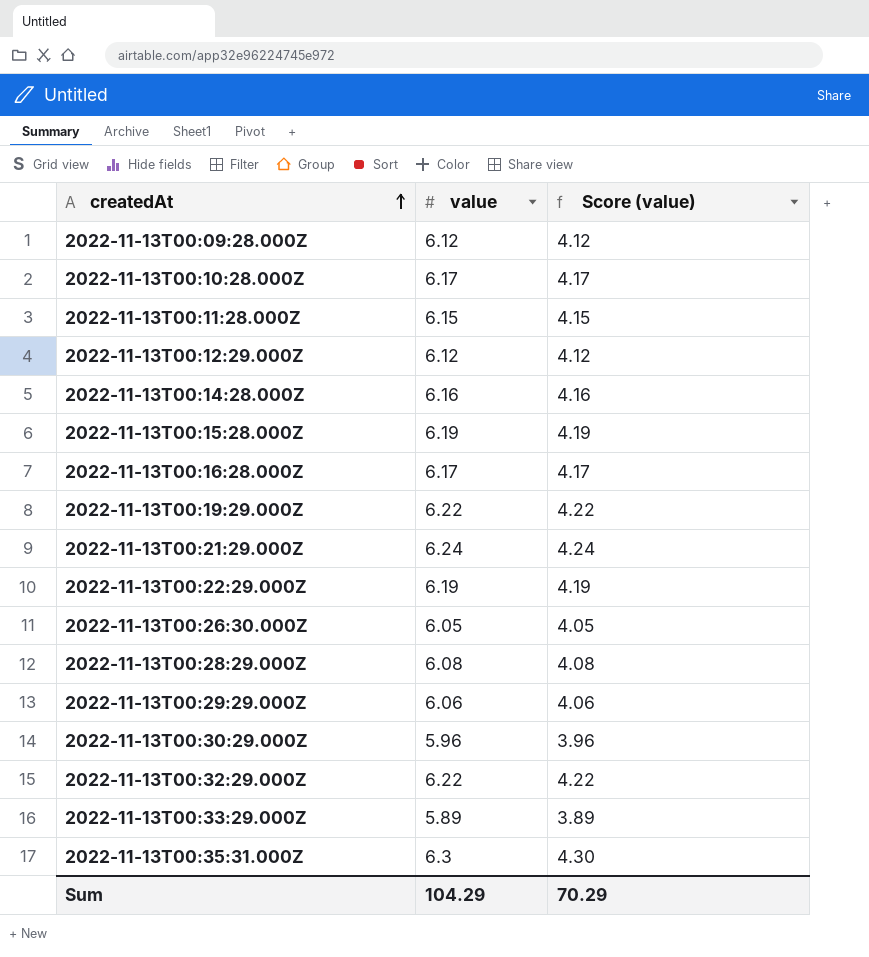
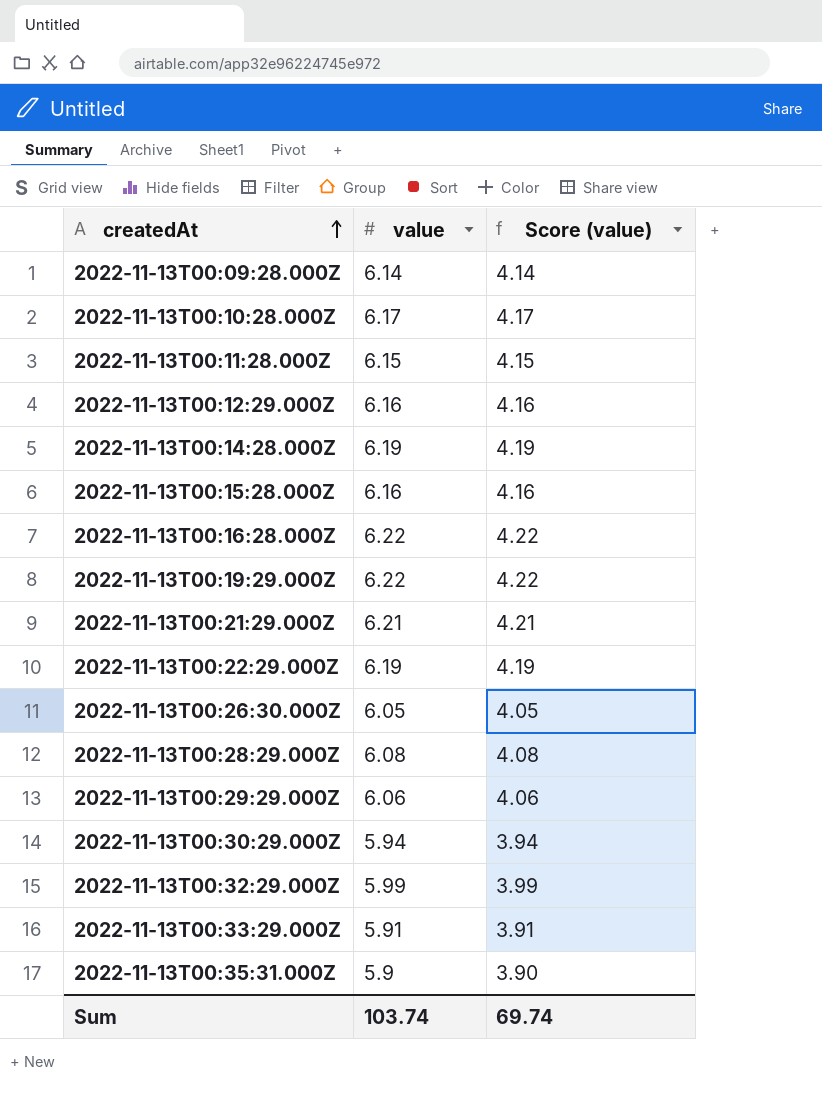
2022-11-13T00:09:28.000Z | value: 6.12 -> 6.14
2022-11-13T00:09:28.000Z | Score (value): 4.12 -> 4.14
2022-11-13T00:12:29.000Z | value: 6.12 -> 6.16
2022-11-13T00:12:29.000Z | Score (value): 4.12 -> 4.16
2022-11-13T00:14:28.000Z | value: 6.16 -> 6.19
2022-11-13T00:14:28.000Z | Score (value): 4.16 -> 4.19
2022-11-13T00:15:28.000Z | value: 6.19 -> 6.16
2022-11-13T00:15:28.000Z | Score (value): 4.19 -> 4.16
2022-11-13T00:16:28.000Z | value: 6.17 -> 6.22
2022-11-13T00:16:28.000Z | Score (value): 4.17 -> 4.22
2022-11-13T00:21:29.000Z | value: 6.24 -> 6.21
2022-11-13T00:21:29.000Z | Score (value): 4.24 -> 4.21
2022-11-13T00:30:29.000Z | value: 5.96 -> 5.94
2022-11-13T00:30:29.000Z | Score (value): 3.96 -> 3.94
2022-11-13T00:32:29.000Z | value: 6.22 -> 5.99
2022-11-13T00:32:29.000Z | Score (value): 4.22 -> 3.99
2022-11-13T00:33:29.000Z | value: 5.89 -> 5.91
2022-11-13T00:33:29.000Z | Score (value): 3.89 -> 3.91
2022-11-13T00:35:31.000Z | value: 6.3 -> 5.9
2022-11-13T00:35:31.000Z | Score (value): 4.30 -> 3.90
Sum | value: 104.29 -> 103.74
Sum | Score (value): 70.29 -> 69.74

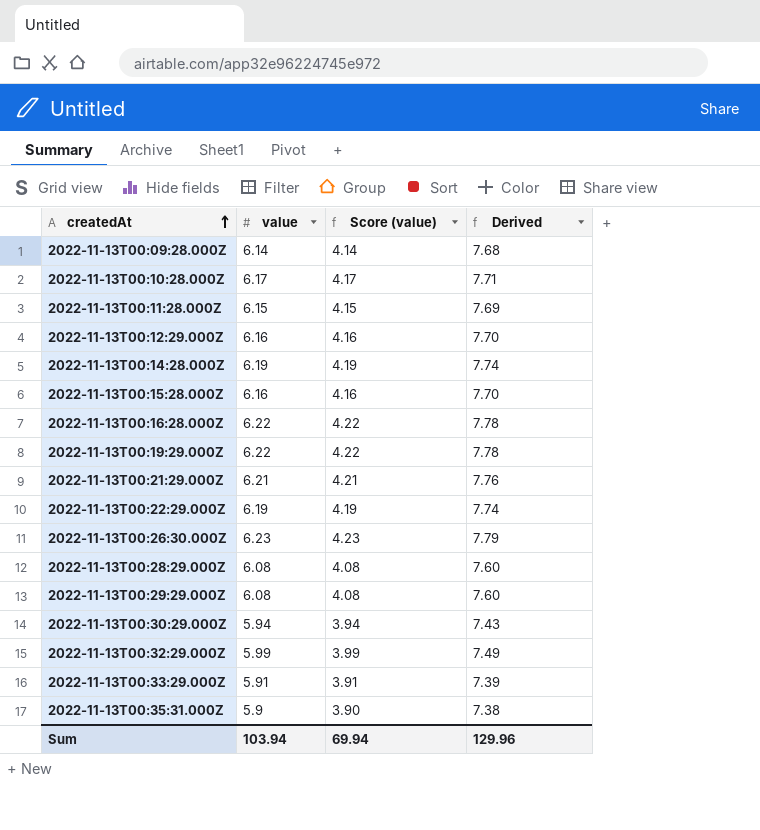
column Derived | formula: none -> [value] * 1.25
2022-11-13T00:26:30.000Z | value: 6.05 -> 6.23
2022-11-13T00:26:30.000Z | Score (value): 4.05 -> 4.23
2022-11-13T00:29:29.000Z | value: 6.06 -> 6.08
2022-11-13T00:29:29.000Z | Score (value): 4.06 -> 4.08
Sum | value: 103.74 -> 103.94
Sum | Score (value): 69.74 -> 69.94

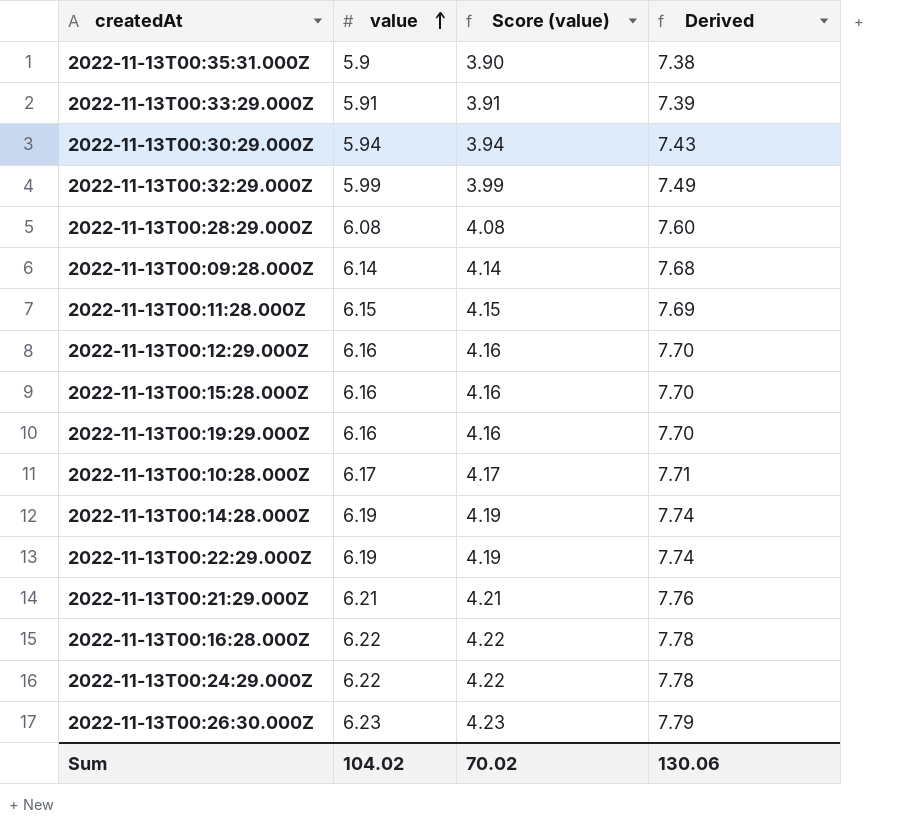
row order: createdAt ascending -> value ascending
row 2022-11-13T00:29:29.000Z: 6.08 | 4.08 | 7.60 -> none
2022-11-13T00:19:29.000Z | value: 6.22 -> 6.16
2022-11-13T00:19:29.000Z | Score (value): 4.22 -> 4.16
2022-11-13T00:19:29.000Z | Derived: 7.78 -> 7.70
row 2022-11-13T00:24:29.000Z: none -> 6.22 | 4.22 | 7.78
Sum | value: 103.94 -> 104.02
Sum | Score (value): 69.94 -> 70.02
Sum | Derived: 129.96 -> 130.06

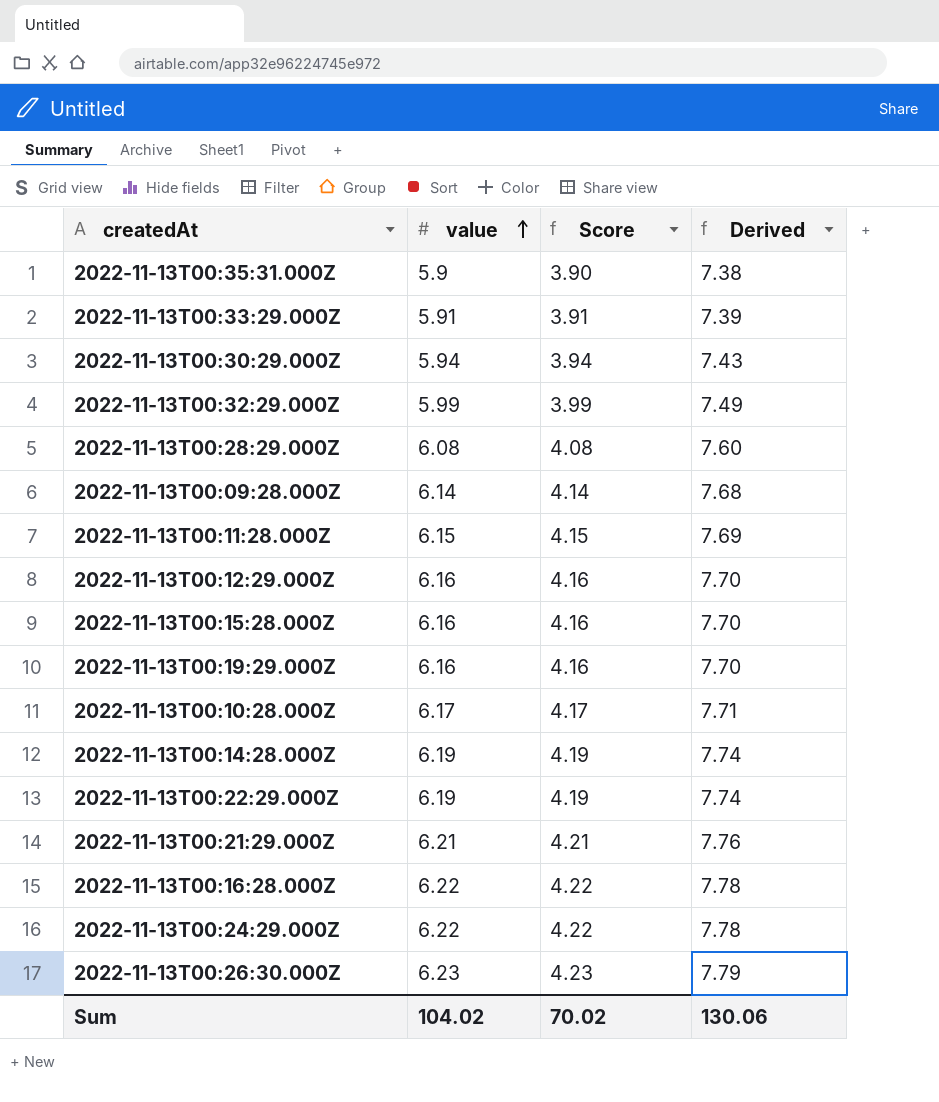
column name: Score (value) -> Score

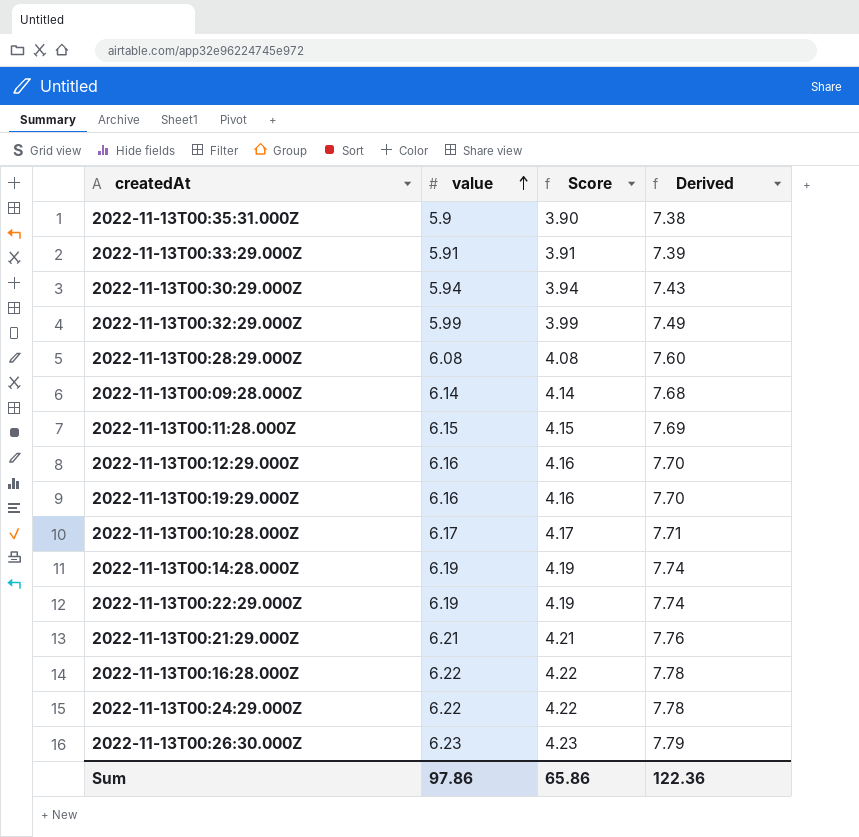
row 2022-11-13T00:15:28.000Z: 6.16 | 4.16 | 7.70 -> none
Sum | value: 104.02 -> 97.86
Sum | Score: 70.02 -> 65.86
Sum | Derived: 130.06 -> 122.36

